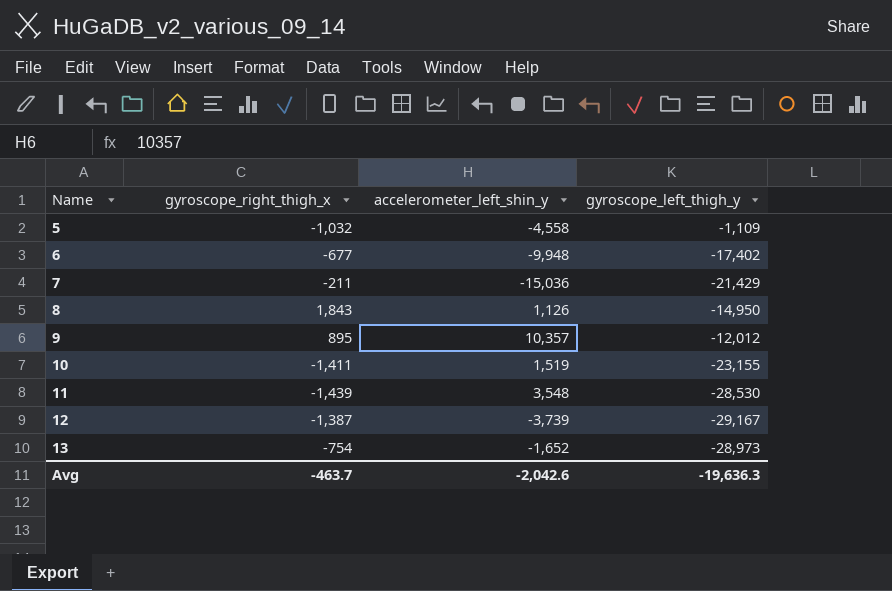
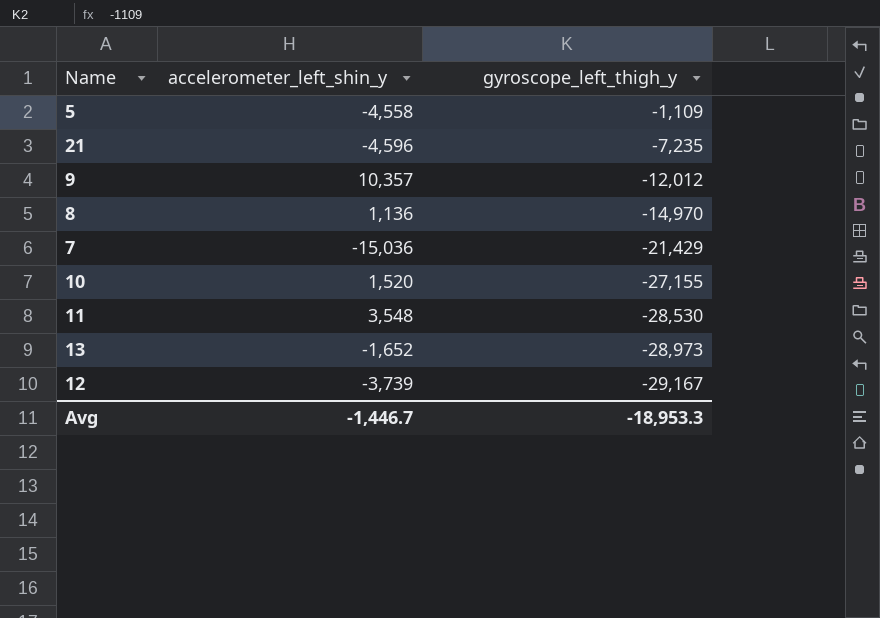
row order: Name ascending -> gyroscope_left_thigh_y descending
column gyroscope_right_thigh_x | position: 2 -> none
row 6: -677 | -9,948 | -17,402 -> none
row 21: none -> -4,596 | -7,235
8 | accelerometer_left_shin_y: 1,126 -> 1,136
8 | gyroscope_left_thigh_y: -14,950 -> -14,970
10 | accelerometer_left_shin_y: 1,519 -> 1,520
10 | gyroscope_left_thigh_y: -23,155 -> -27,155
Avg | accelerometer_left_shin_y: -2,042.6 -> -1,446.7
Avg | gyroscope_left_thigh_y: -19,636.3 -> -18,953.3

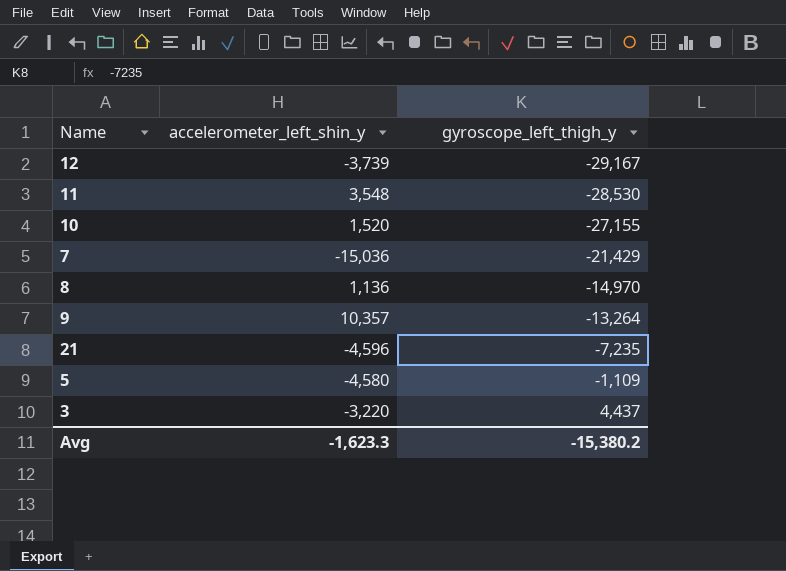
row order: gyroscope_left_thigh_y descending -> gyroscope_left_thigh_y ascending
row 13: -1,652 | -28,973 -> none
9 | gyroscope_left_thigh_y: -12,012 -> -13,264
5 | accelerometer_left_shin_y: -4,558 -> -4,580
row 3: none -> -3,220 | 4,437
Avg | accelerometer_left_shin_y: -1,446.7 -> -1,623.3
Avg | gyroscope_left_thigh_y: -18,953.3 -> -15,380.2

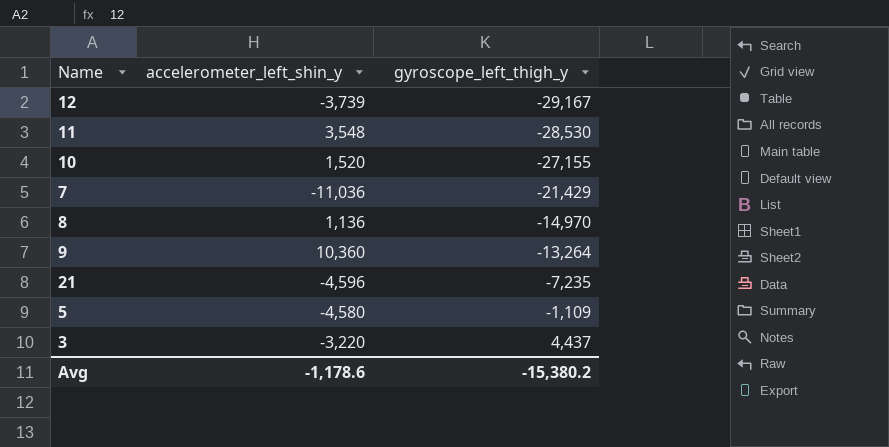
7 | accelerometer_left_shin_y: -15,036 -> -11,036
9 | accelerometer_left_shin_y: 10,357 -> 10,360
Avg | accelerometer_left_shin_y: -1,623.3 -> -1,178.6

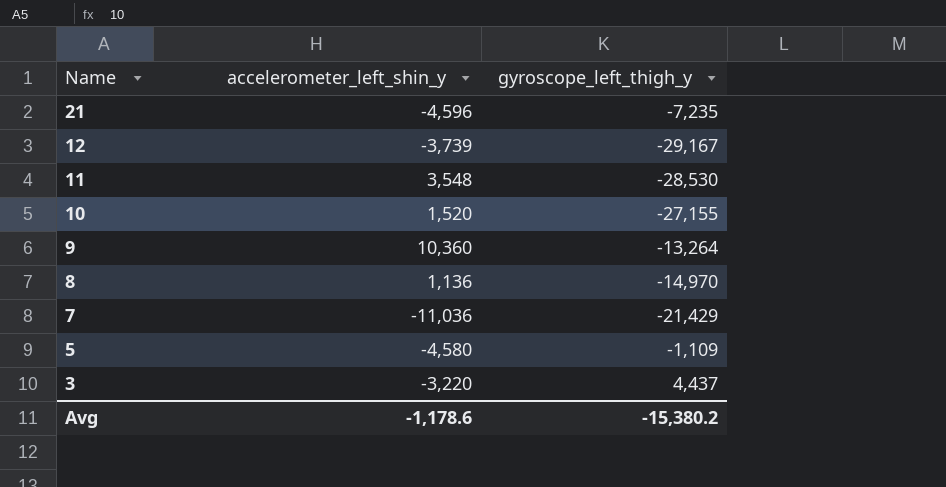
row order: gyroscope_left_thigh_y ascending -> Name descending

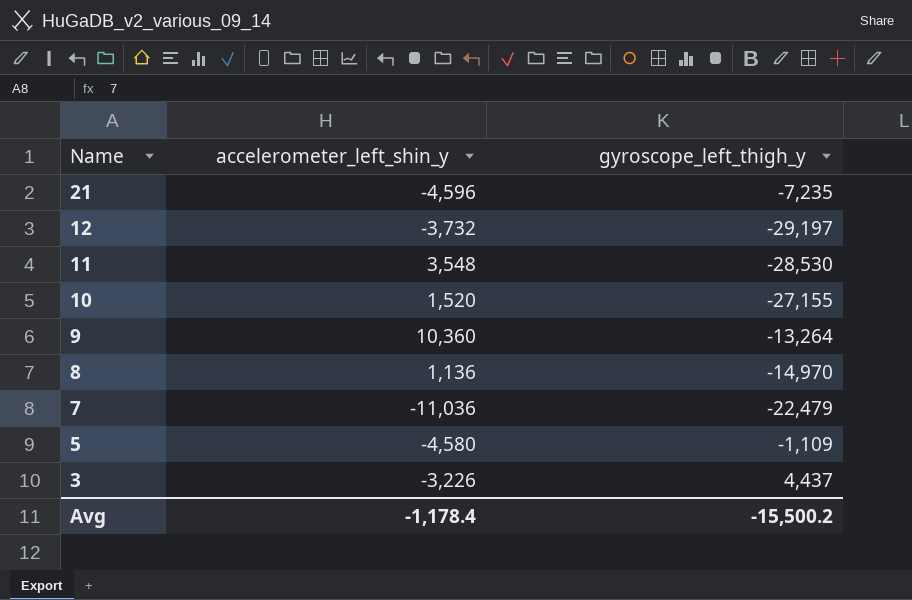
12 | accelerometer_left_shin_y: -3,739 -> -3,732
12 | gyroscope_left_thigh_y: -29,167 -> -29,197
7 | gyroscope_left_thigh_y: -21,429 -> -22,479
3 | accelerometer_left_shin_y: -3,220 -> -3,226
Avg | accelerometer_left_shin_y: -1,178.6 -> -1,178.4
Avg | gyroscope_left_thigh_y: -15,380.2 -> -15,500.2

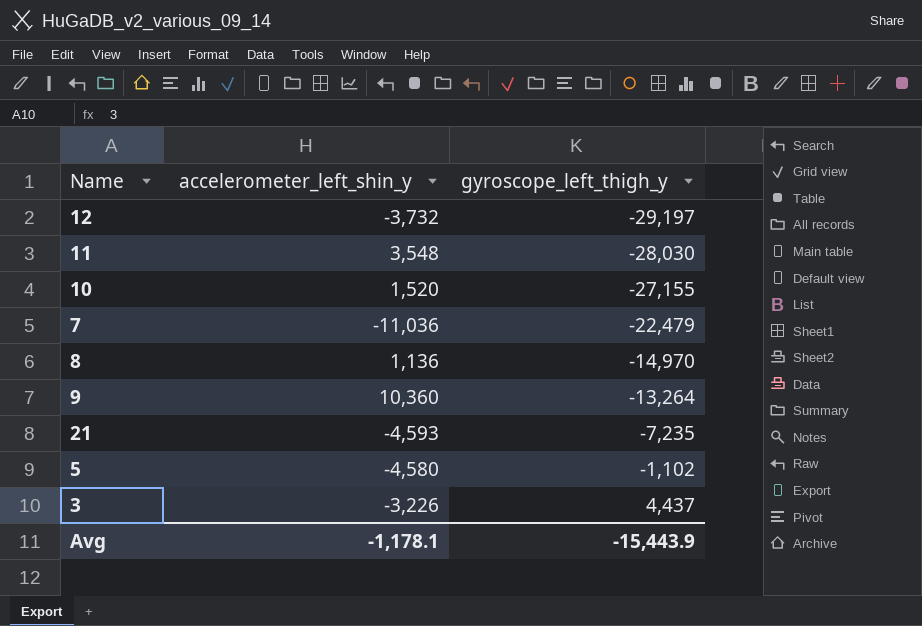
row order: Name descending -> gyroscope_left_thigh_y ascending
11 | gyroscope_left_thigh_y: -28,530 -> -28,030
21 | accelerometer_left_shin_y: -4,596 -> -4,593
5 | gyroscope_left_thigh_y: -1,109 -> -1,102
Avg | accelerometer_left_shin_y: -1,178.4 -> -1,178.1
Avg | gyroscope_left_thigh_y: -15,500.2 -> -15,443.9

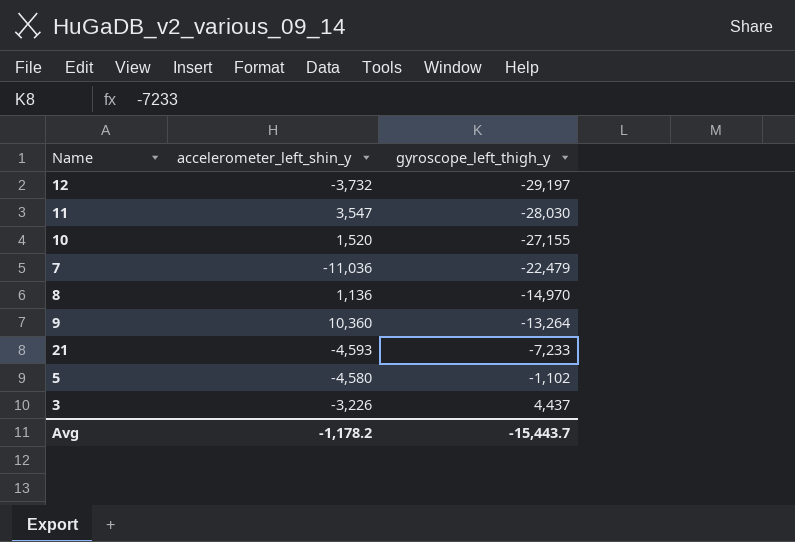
11 | accelerometer_left_shin_y: 3,548 -> 3,547
21 | gyroscope_left_thigh_y: -7,235 -> -7,233
Avg | accelerometer_left_shin_y: -1,178.1 -> -1,178.2
Avg | gyroscope_left_thigh_y: -15,443.9 -> -15,443.7

